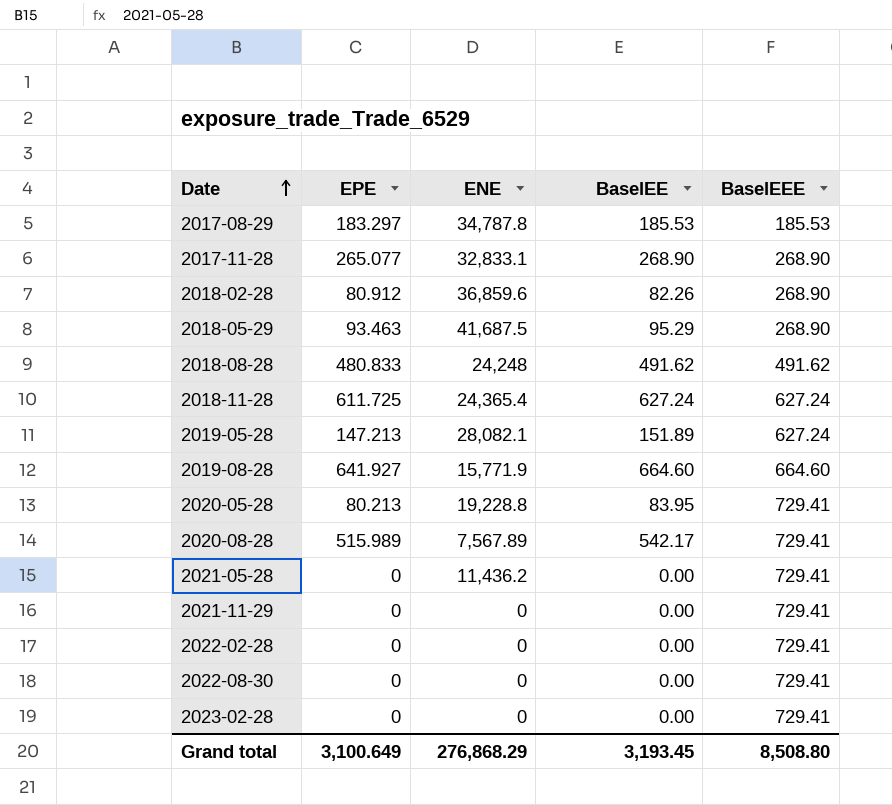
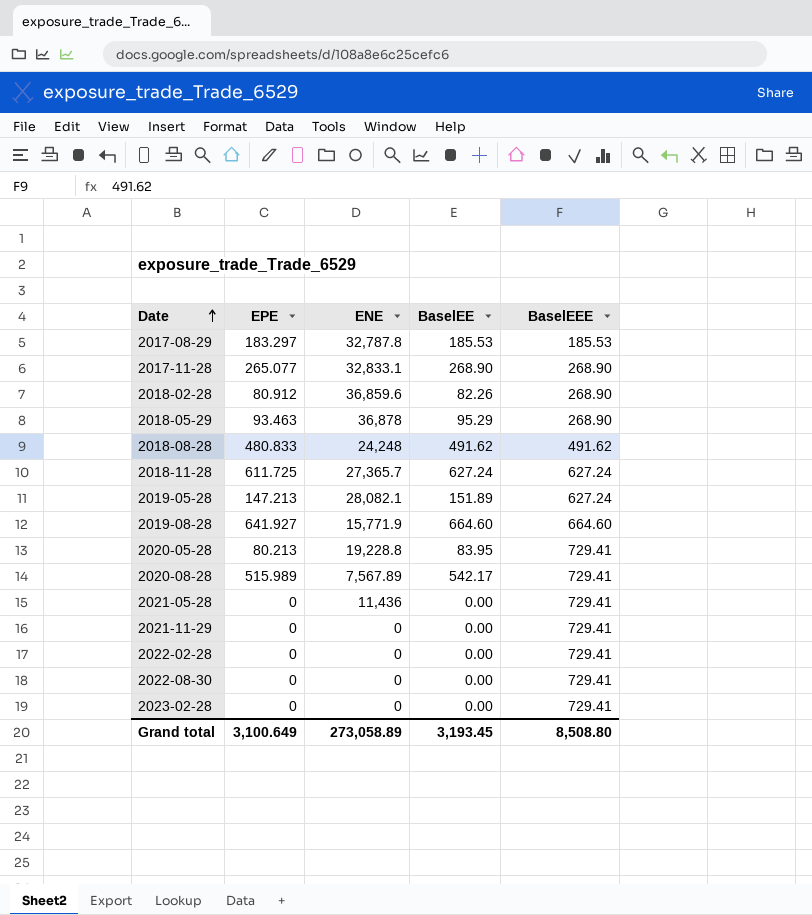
2017-08-29 | ENE: 34,787.8 -> 32,787.8
2018-05-29 | ENE: 41,687.5 -> 36,878
2018-11-28 | ENE: 24,365.4 -> 27,365.7
2021-05-28 | ENE: 11,436.2 -> 11,436
Grand total | ENE: 276,868.29 -> 273,058.89

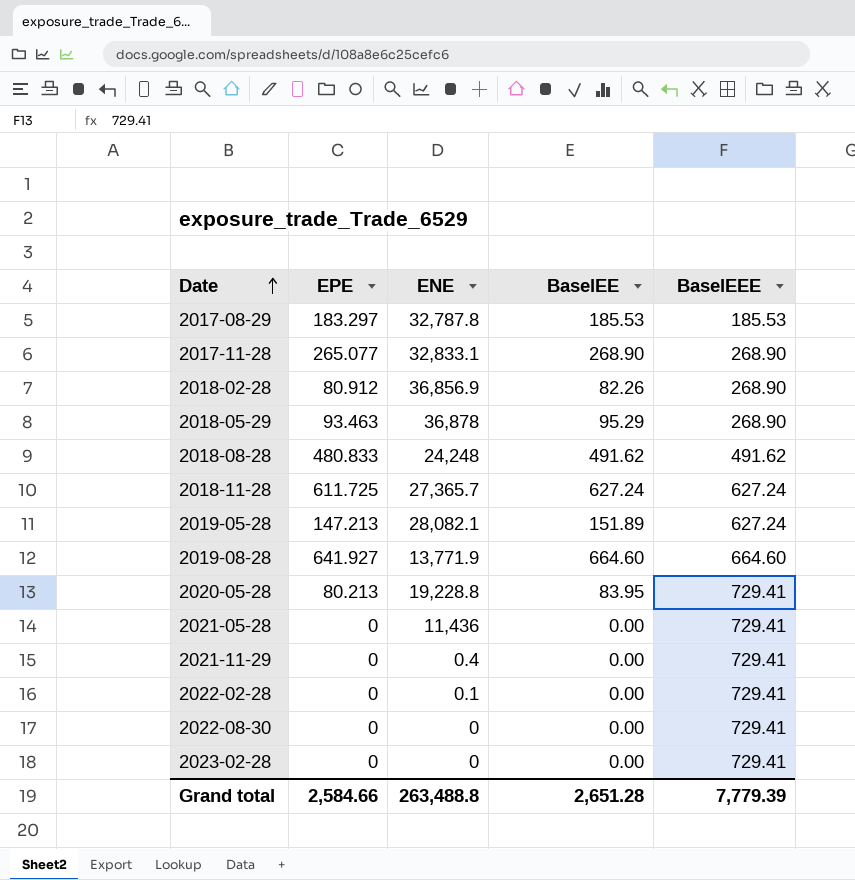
row 2020-08-28: 515.989 | 7,567.89 | 542.17 | 729.41 -> none
2018-02-28 | ENE: 36,859.6 -> 36,856.9
2019-08-28 | ENE: 15,771.9 -> 13,771.9
2021-11-29 | ENE: 0 -> 0.4
2022-02-28 | ENE: 0 -> 0.1
Grand total | EPE: 3,100.649 -> 2,584.66
Grand total | ENE: 273,058.89 -> 263,488.8
Grand total | BaselEE: 3,193.45 -> 2,651.28
Grand total | BaselEEE: 8,508.80 -> 7,779.39

